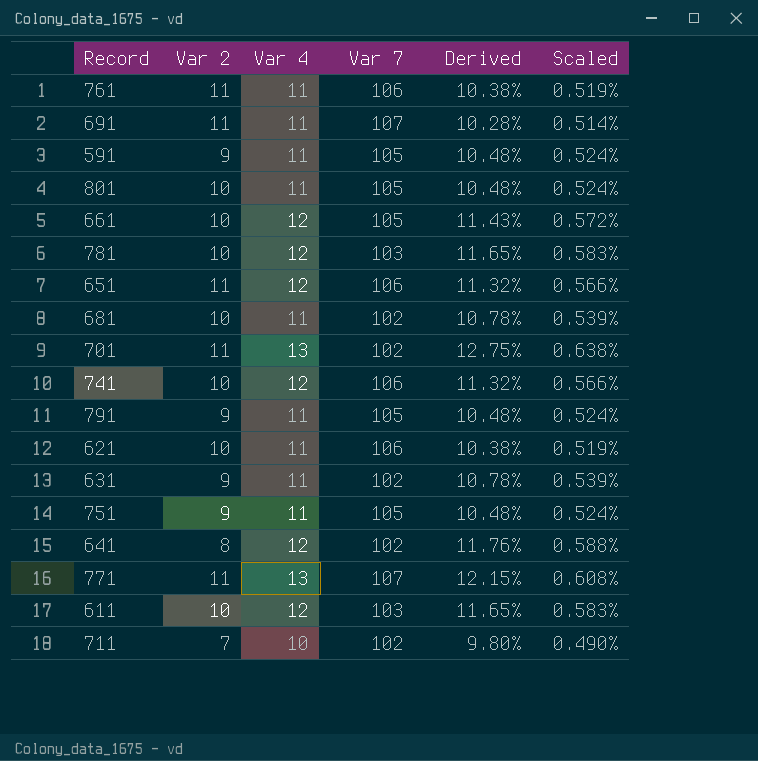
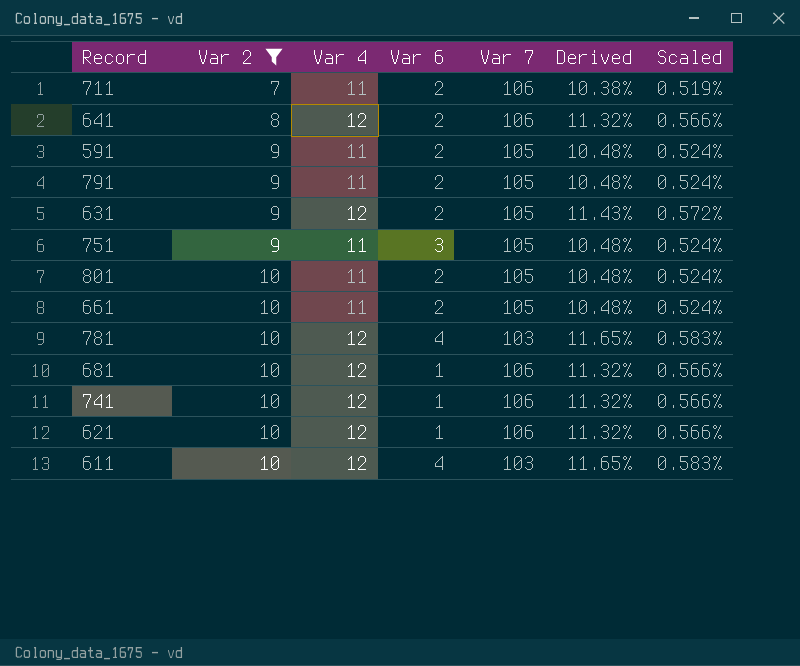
filter: none -> Var 2 != 11
row order: none -> Var 2 ascending
column Var 6 | position: none -> 4
711 | Var 4: 10 -> 11
711 | Var 7: 102 -> 106
711 | Derived: 9.80% -> 10.38%
711 | Scaled: 0.490% -> 0.519%
641 | Var 7: 102 -> 106
641 | Derived: 11.76% -> 11.32%
641 | Scaled: 0.588% -> 0.566%
631 | Var 4: 11 -> 12
631 | Var 7: 102 -> 105
631 | Derived: 10.78% -> 11.43%
631 | Scaled: 0.539% -> 0.572%
661 | Var 4: 12 -> 11
661 | Derived: 11.43% -> 10.48%
661 | Scaled: 0.572% -> 0.524%
681 | Var 4: 11 -> 12
681 | Var 7: 102 -> 106
681 | Derived: 10.78% -> 11.32%
681 | Scaled: 0.539% -> 0.566%
621 | Var 4: 11 -> 12
621 | Derived: 10.38% -> 11.32%
621 | Scaled: 0.519% -> 0.566%

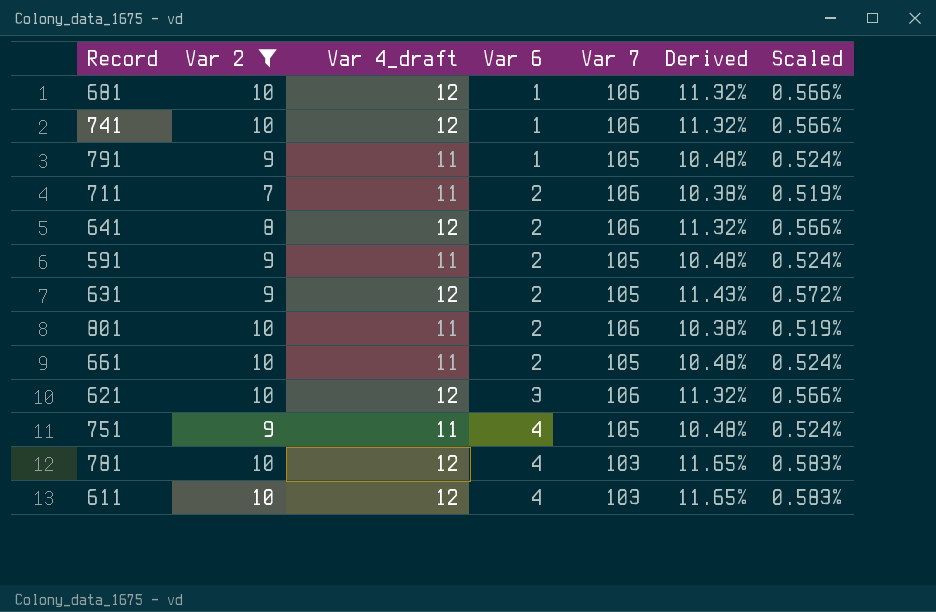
row order: Var 2 ascending -> Var 6 ascending
column name: Var 4 -> Var 4_draft
791 | Var 6: 2 -> 1
801 | Var 7: 105 -> 106
801 | Derived: 10.48% -> 10.38%
801 | Scaled: 0.524% -> 0.519%
621 | Var 6: 1 -> 3
751 | Var 6: 3 -> 4

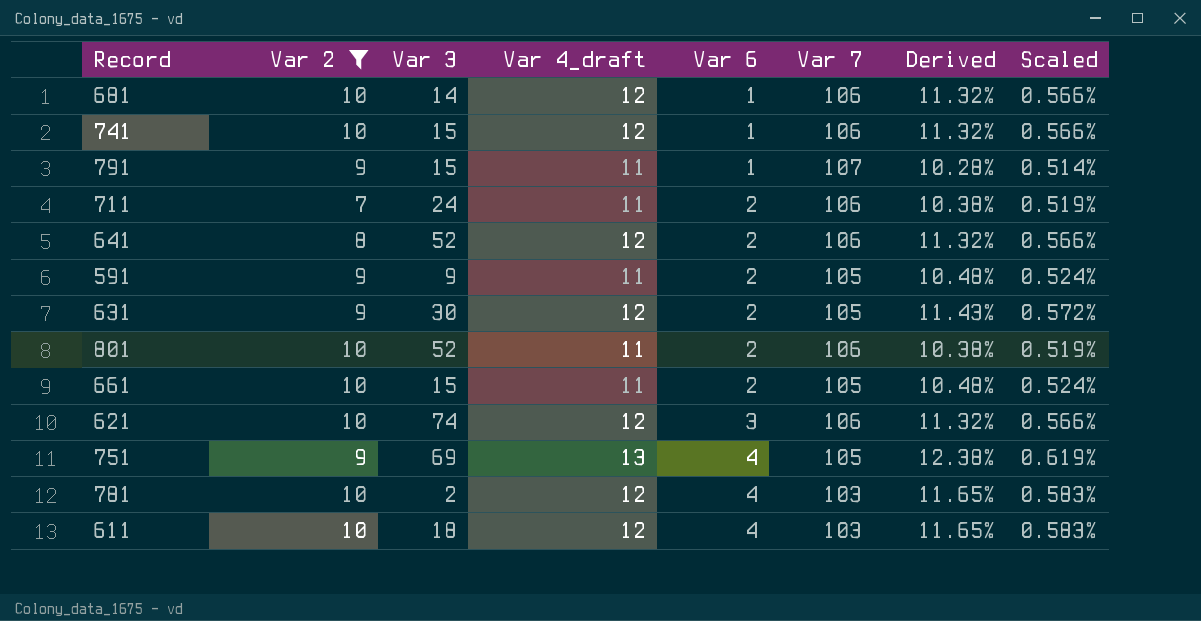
column Var 3 | position: none -> 3
791 | Var 7: 105 -> 107
791 | Derived: 10.48% -> 10.28%
791 | Scaled: 0.524% -> 0.514%
751 | Var 4_draft: 11 -> 13
751 | Derived: 10.48% -> 12.38%
751 | Scaled: 0.524% -> 0.619%

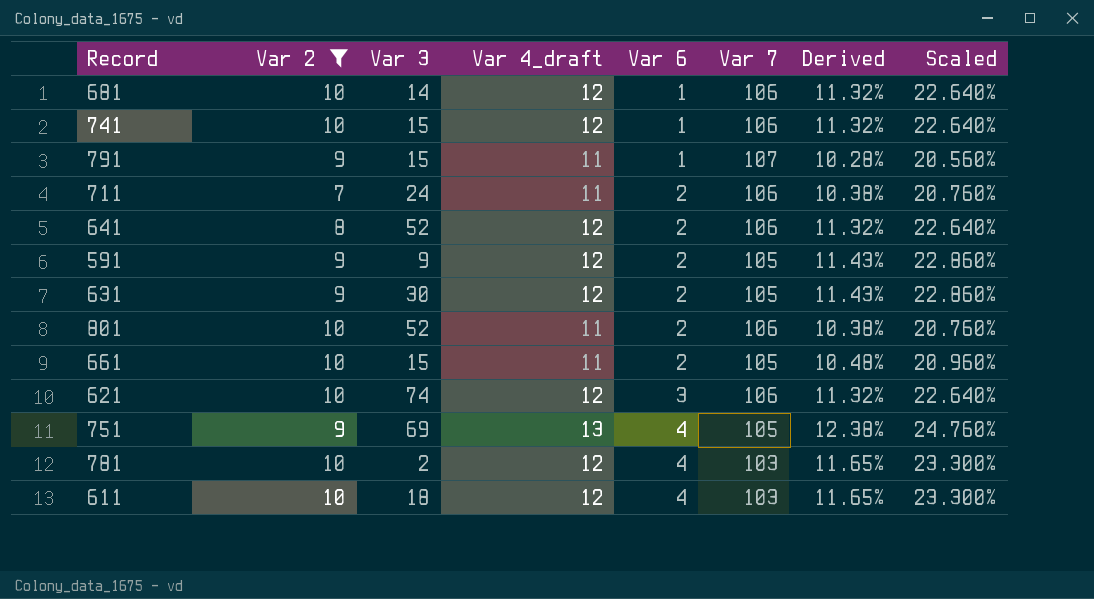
column Scaled | formula: [Derived] * 0.05 -> [Derived] * 2
591 | Var 4_draft: 11 -> 12
591 | Derived: 10.48% -> 11.43%

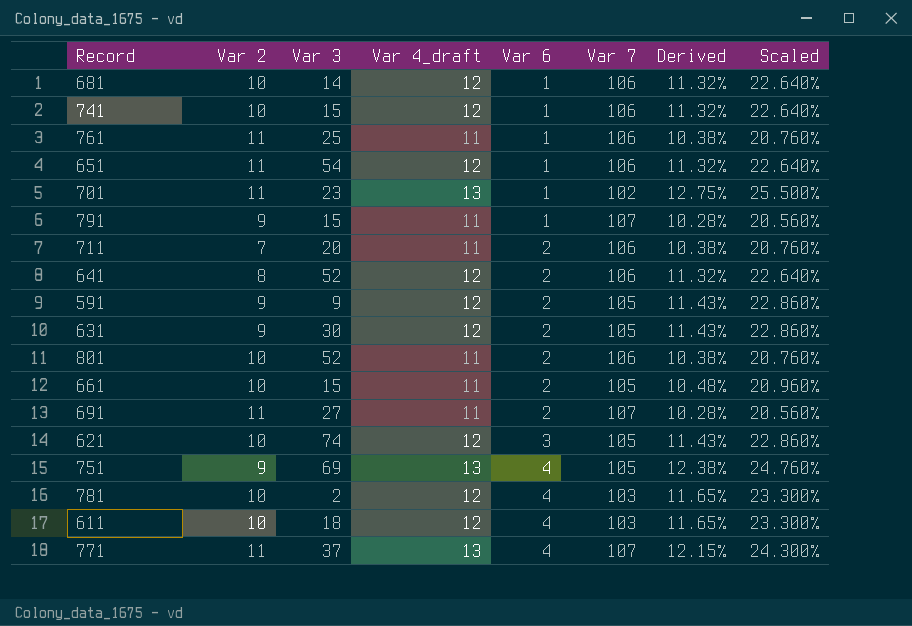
filter: Var 2 != 11 -> none
711 | Var 3: 24 -> 20
621 | Var 7: 106 -> 105
621 | Derived: 11.32% -> 11.43%
621 | Scaled: 22.640% -> 22.860%

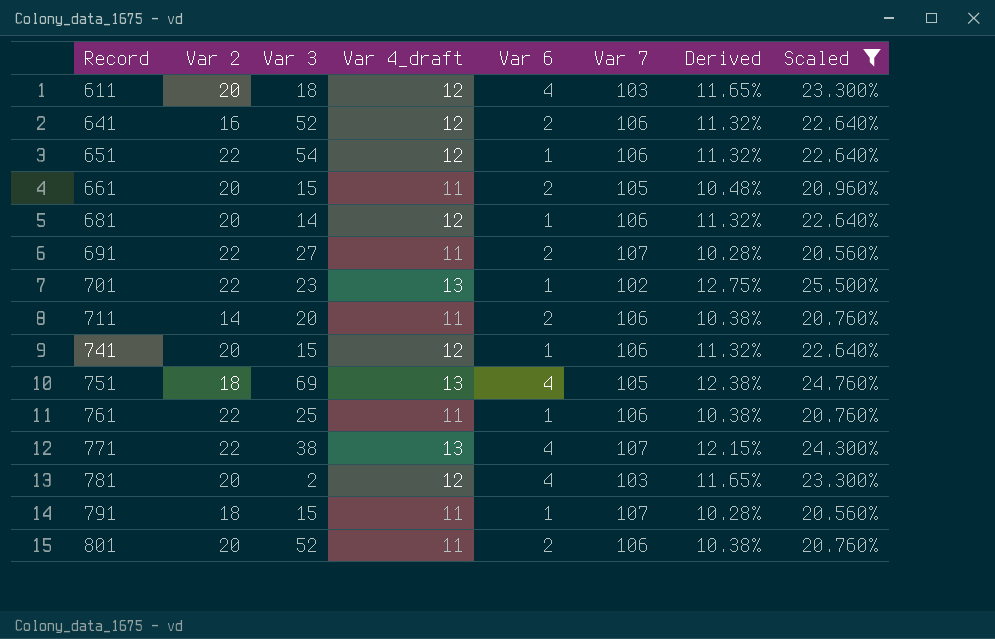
filter: none -> Scaled != 22.860%
row order: Var 6 ascending -> Record ascending
611 | Var 2: 10 -> 20
641 | Var 2: 8 -> 16
651 | Var 2: 11 -> 22
661 | Var 2: 10 -> 20
681 | Var 2: 10 -> 20
691 | Var 2: 11 -> 22
701 | Var 2: 11 -> 22
711 | Var 2: 7 -> 14
741 | Var 2: 10 -> 20
751 | Var 2: 9 -> 18
761 | Var 2: 11 -> 22
771 | Var 2: 11 -> 22
771 | Var 3: 37 -> 38
781 | Var 2: 10 -> 20
791 | Var 2: 9 -> 18
801 | Var 2: 10 -> 20

